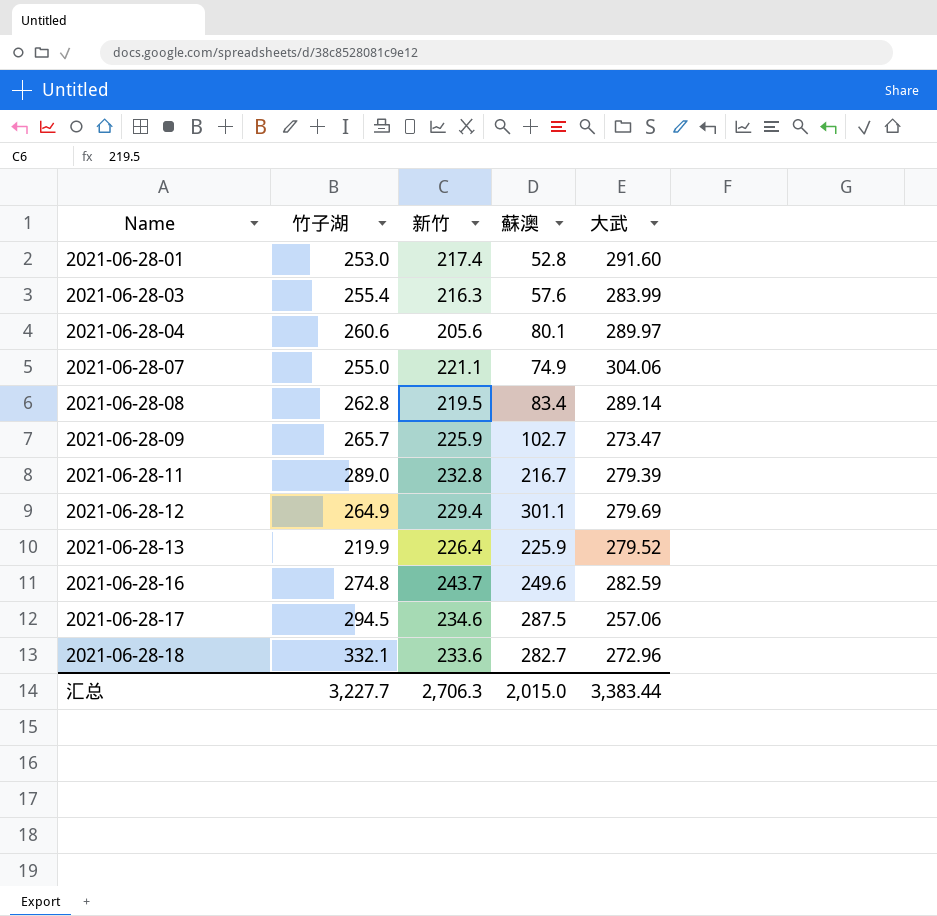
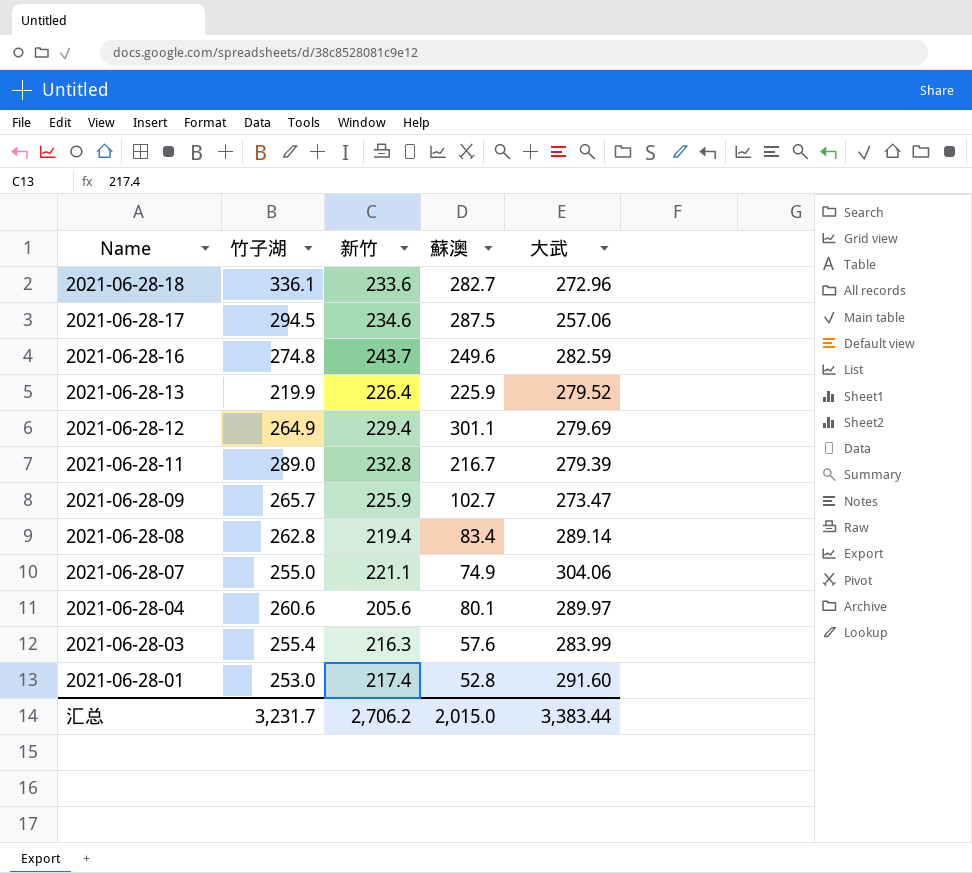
row order: Name ascending -> Name descending
2021-06-28-18 | 竹子湖: 332.1 -> 336.1
2021-06-28-08 | 新竹: 219.5 -> 219.4
汇总 | 竹子湖: 3,227.7 -> 3,231.7
汇总 | 新竹: 2,706.3 -> 2,706.2

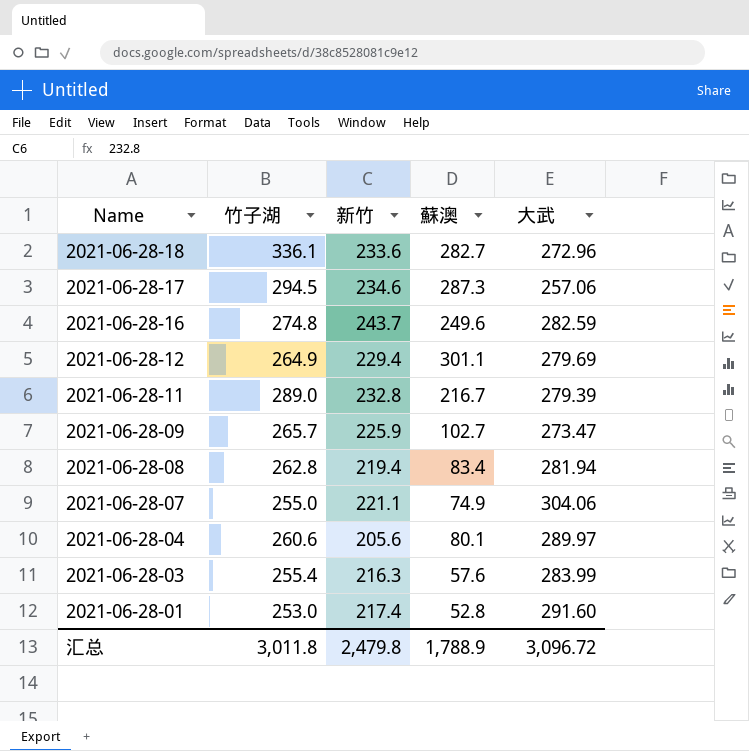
row 2021-06-28-13: 219.9 | 226.4 | 225.9 | 279.52 -> none
2021-06-28-17 | 蘇澳: 287.5 -> 287.3
2021-06-28-08 | 大武: 289.14 -> 281.94
汇总 | 竹子湖: 3,231.7 -> 3,011.8
汇总 | 新竹: 2,706.2 -> 2,479.8
汇总 | 蘇澳: 2,015.0 -> 1,788.9
汇总 | 大武: 3,383.44 -> 3,096.72

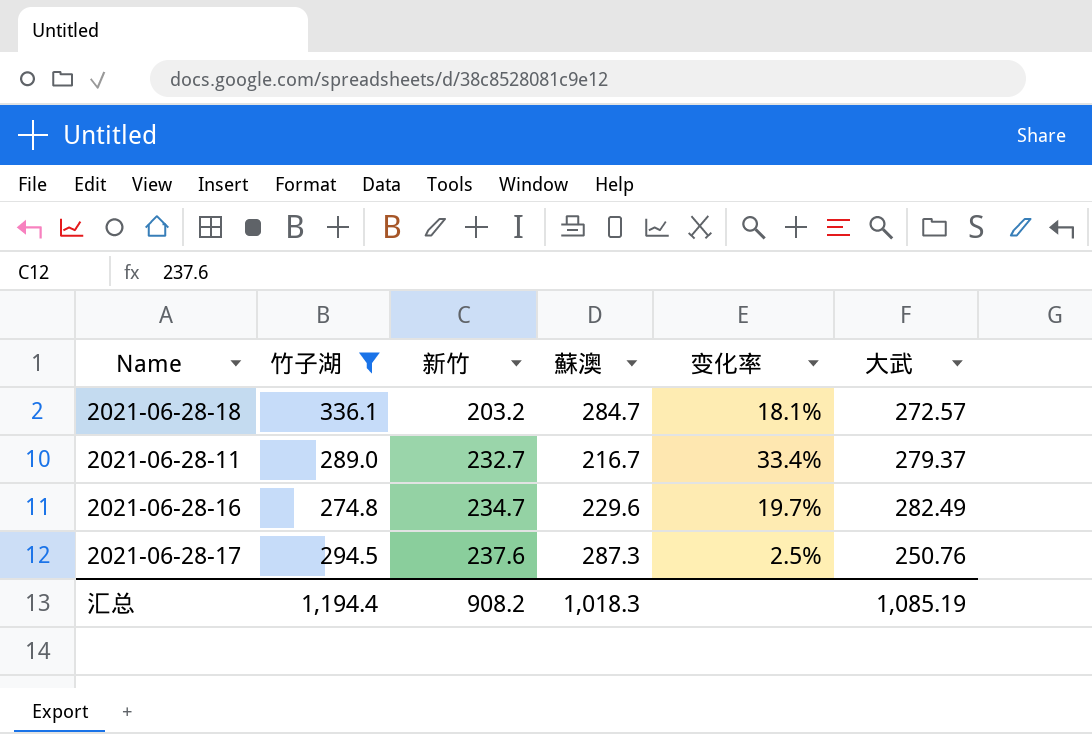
filter: none -> 竹子湖 >= 274.8
row order: Name descending -> 新竹 ascending
column 变化率 | formula: none -> ([竹子湖] - [蘇澳]) / [蘇澳]
2021-06-28-18 | 新竹: 233.6 -> 203.2
2021-06-28-18 | 蘇澳: 282.7 -> 284.7
2021-06-28-18 | 大武: 272.96 -> 272.57
2021-06-28-11 | 新竹: 232.8 -> 232.7
2021-06-28-11 | 大武: 279.39 -> 279.37
2021-06-28-16 | 新竹: 243.7 -> 234.7
2021-06-28-16 | 蘇澳: 249.6 -> 229.6
2021-06-28-16 | 大武: 282.59 -> 282.49
2021-06-28-17 | 新竹: 234.6 -> 237.6
2021-06-28-17 | 大武: 257.06 -> 250.76
汇总 | 竹子湖: 3,011.8 -> 1,194.4
汇总 | 新竹: 2,479.8 -> 908.2
汇总 | 蘇澳: 1,788.9 -> 1,018.3
汇总 | 大武: 3,096.72 -> 1,085.19

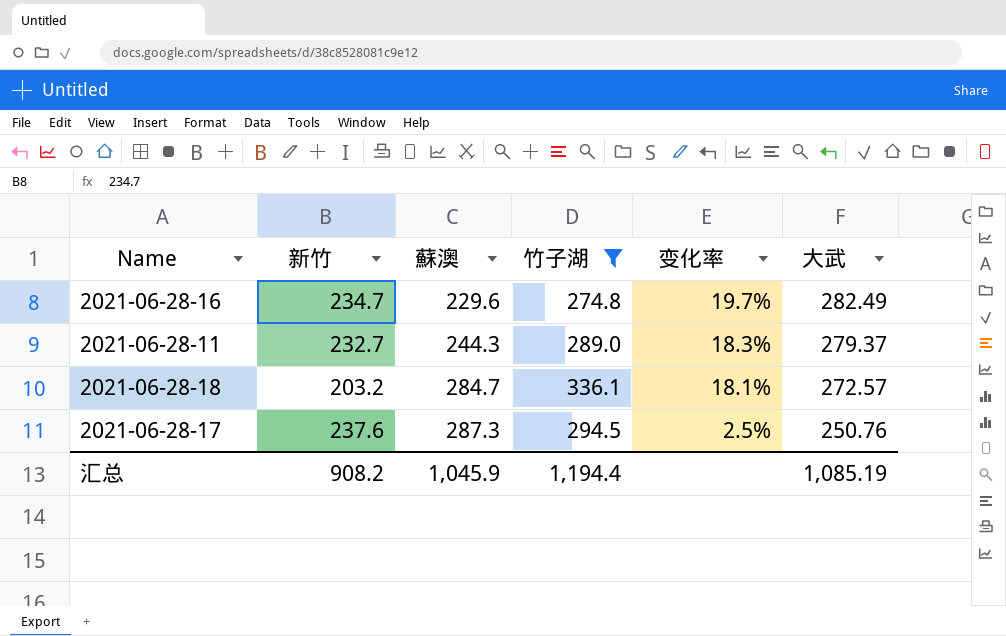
row order: 新竹 ascending -> 蘇澳 ascending
column 竹子湖 | position: 2 -> 4
2021-06-28-11 | 蘇澳: 216.7 -> 244.3
2021-06-28-11 | 变化率: 33.4% -> 18.3%
汇总 | 蘇澳: 1,018.3 -> 1,045.9

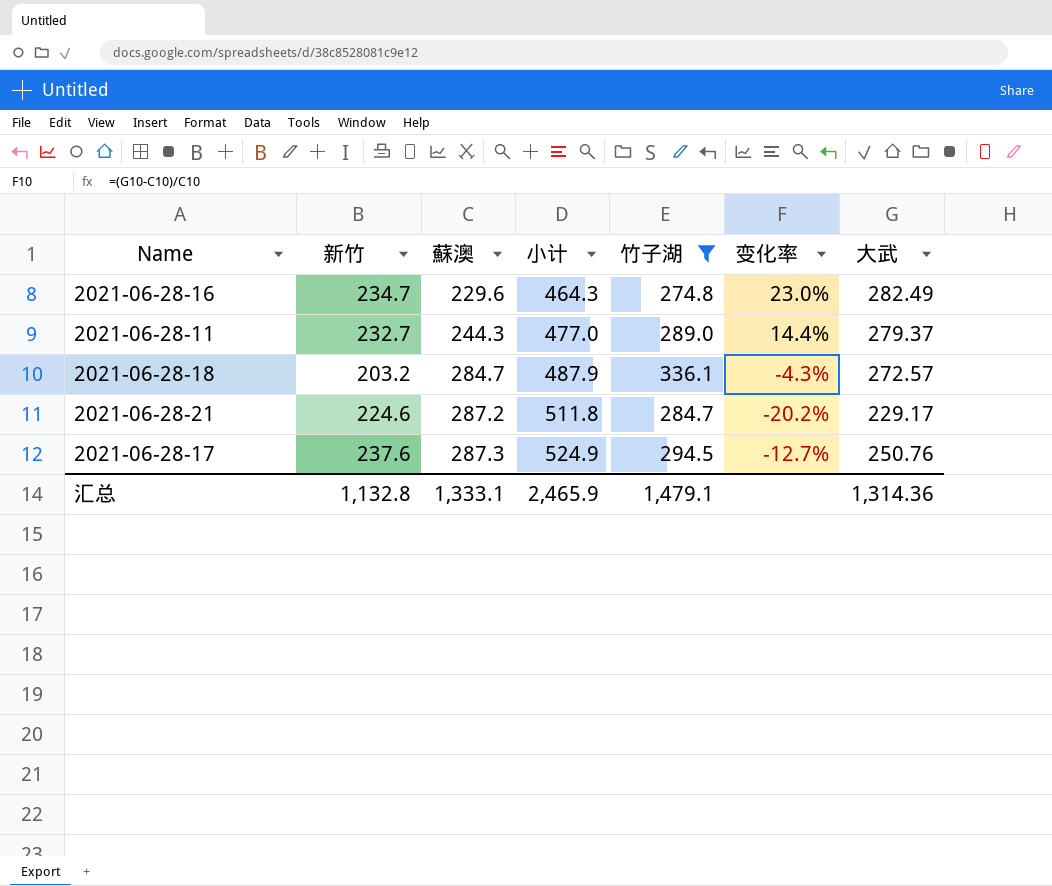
column 小计 | formula: none -> [新竹] + [蘇澳]
column 变化率 | formula: ([竹子湖] - [蘇澳]) / [蘇澳] -> ([大武] - [蘇澳]) / [蘇澳]
row 2021-06-28-21: none -> 224.6 | 287.2 | 511.8 | 284.7 | -20.2% | 229.17
汇总 | 新竹: 908.2 -> 1,132.8
汇总 | 蘇澳: 1,045.9 -> 1,333.1
汇总 | 竹子湖: 1,194.4 -> 1,479.1
汇总 | 大武: 1,085.19 -> 1,314.36

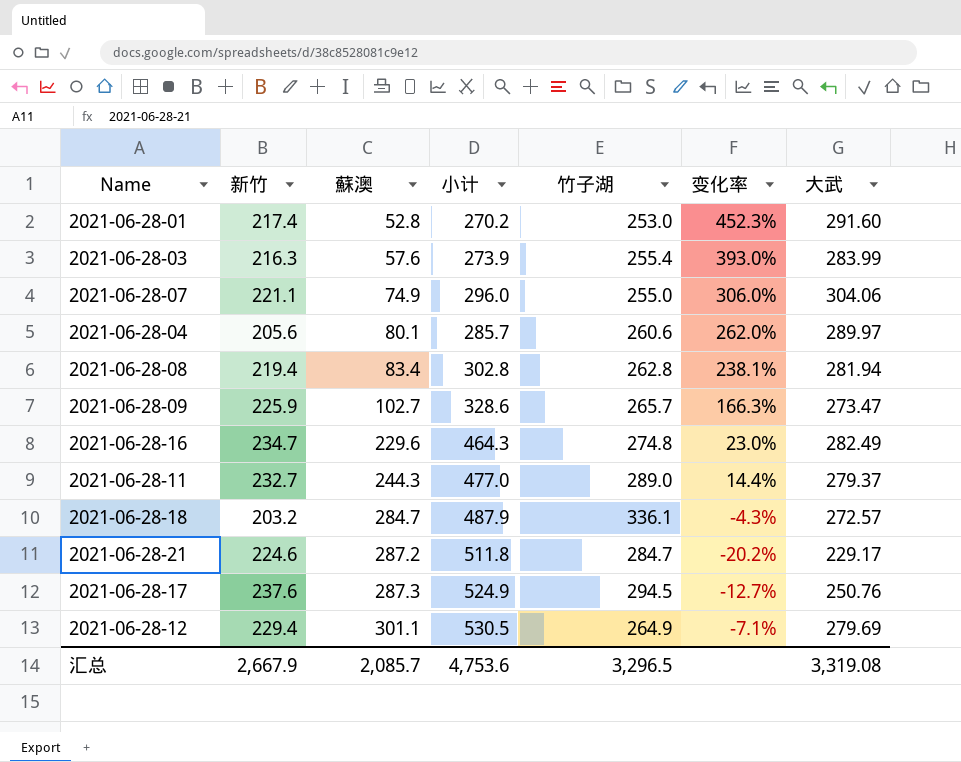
filter: 竹子湖 >= 274.8 -> none
汇总 | 新竹: 1,132.8 -> 2,667.9
汇总 | 蘇澳: 1,333.1 -> 2,085.7
汇总 | 小计: 2,465.9 -> 4,753.6
汇总 | 竹子湖: 1,479.1 -> 3,296.5
汇总 | 大武: 1,314.36 -> 3,319.08

